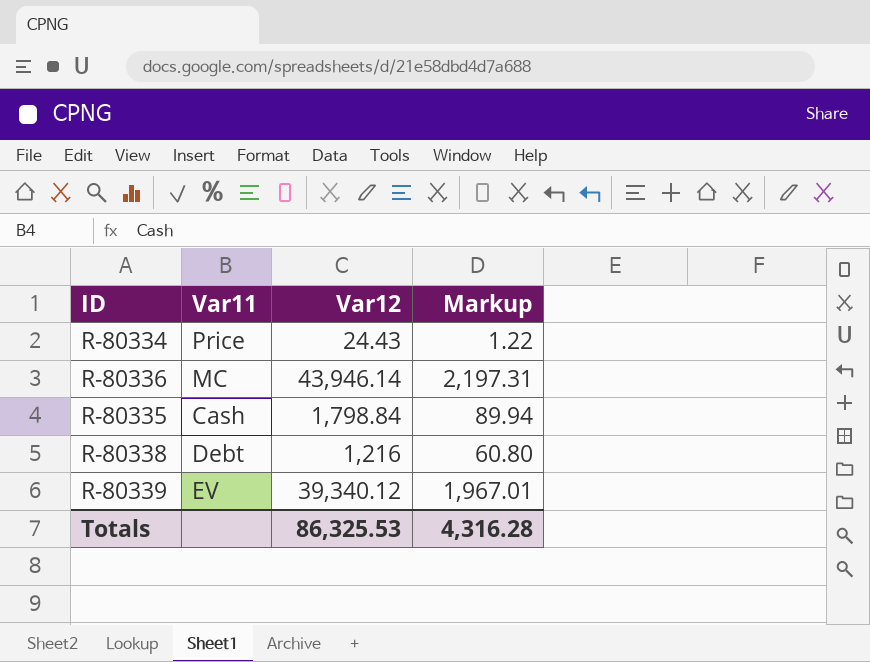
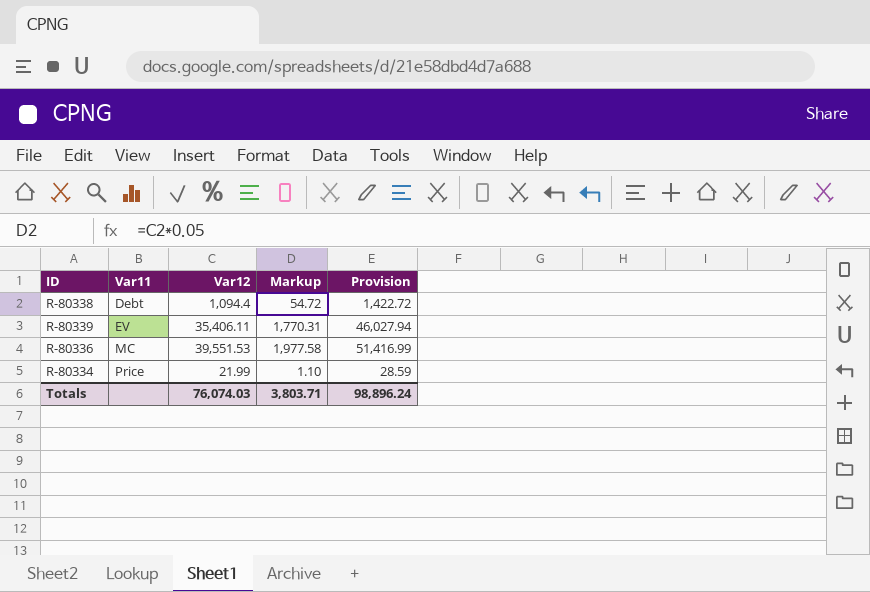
row order: none -> Var11 ascending
column Provision | formula: none -> [Var12] * 1.3
row R-80335: Cash | 1,798.84 | 89.94 -> none
R-80338 | Var12: 1,216 -> 1,094.4
R-80338 | Markup: 60.80 -> 54.72
R-80339 | Var12: 39,340.12 -> 35,406.11
R-80339 | Markup: 1,967.01 -> 1,770.31
R-80336 | Var12: 43,946.14 -> 39,551.53
R-80336 | Markup: 2,197.31 -> 1,977.58
R-80334 | Var12: 24.43 -> 21.99
R-80334 | Markup: 1.22 -> 1.10
Totals | Var12: 86,325.53 -> 76,074.03
Totals | Markup: 4,316.28 -> 3,803.71

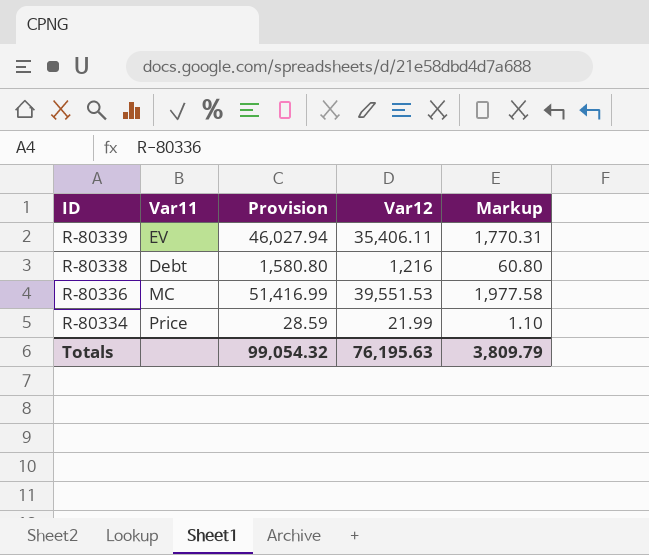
row order: Var11 ascending -> ID descending
column Provision | position: 5 -> 3
R-80338 | Provision: 1,422.72 -> 1,580.80
R-80338 | Var12: 1,094.4 -> 1,216
R-80338 | Markup: 54.72 -> 60.80
Totals | Provision: 98,896.24 -> 99,054.32
Totals | Var12: 76,074.03 -> 76,195.63
Totals | Markup: 3,803.71 -> 3,809.79

